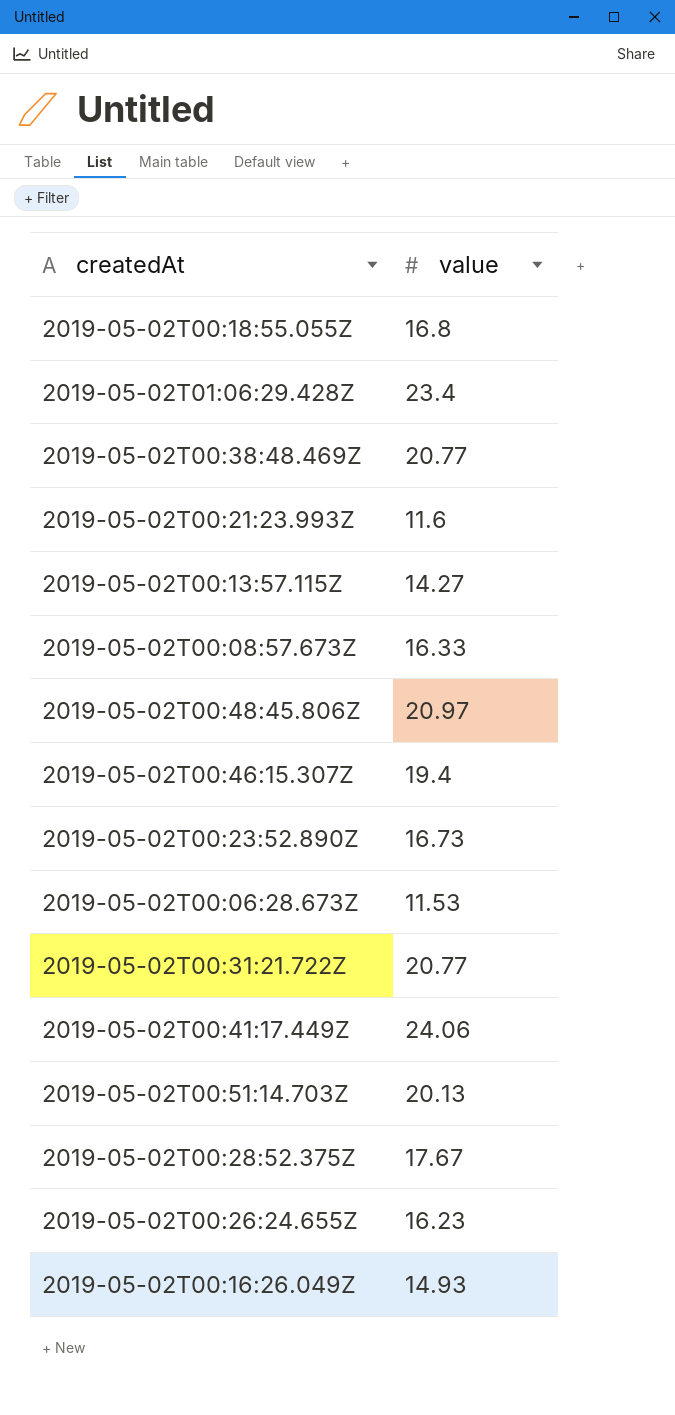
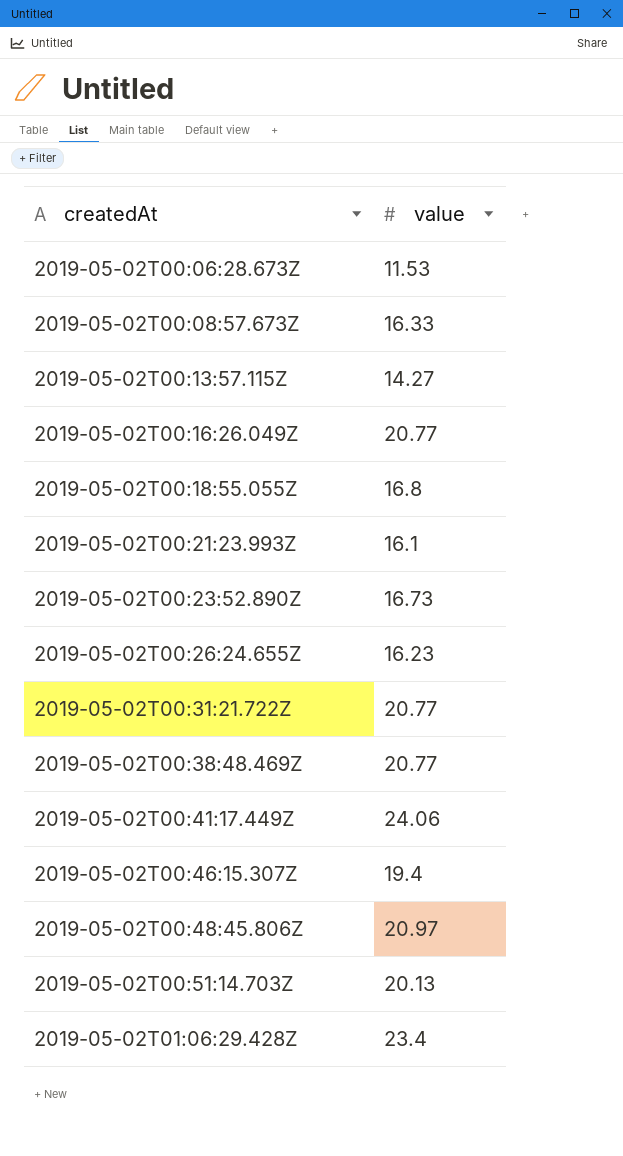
row order: none -> createdAt ascending
row 2019-05-02T00:28:52.375Z: 17.67 -> none
2019-05-02T00:16:26.049Z | value: 14.93 -> 20.77
2019-05-02T00:21:23.993Z | value: 11.6 -> 16.1

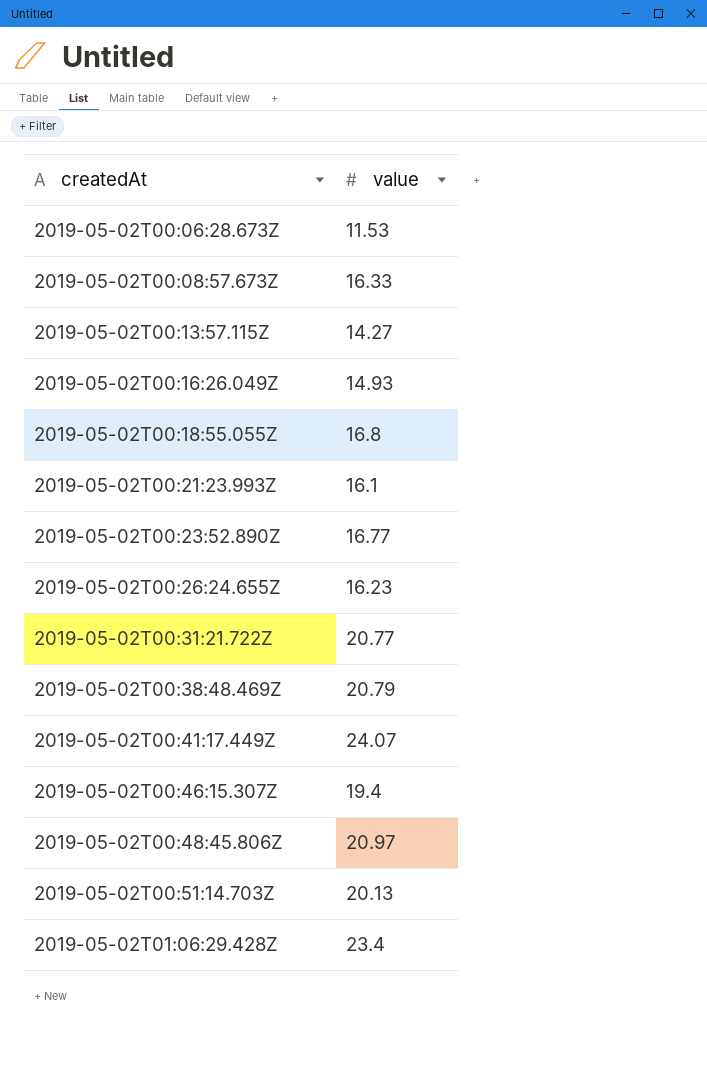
2019-05-02T00:16:26.049Z | value: 20.77 -> 14.93
2019-05-02T00:23:52.890Z | value: 16.73 -> 16.77
2019-05-02T00:38:48.469Z | value: 20.77 -> 20.79
2019-05-02T00:41:17.449Z | value: 24.06 -> 24.07

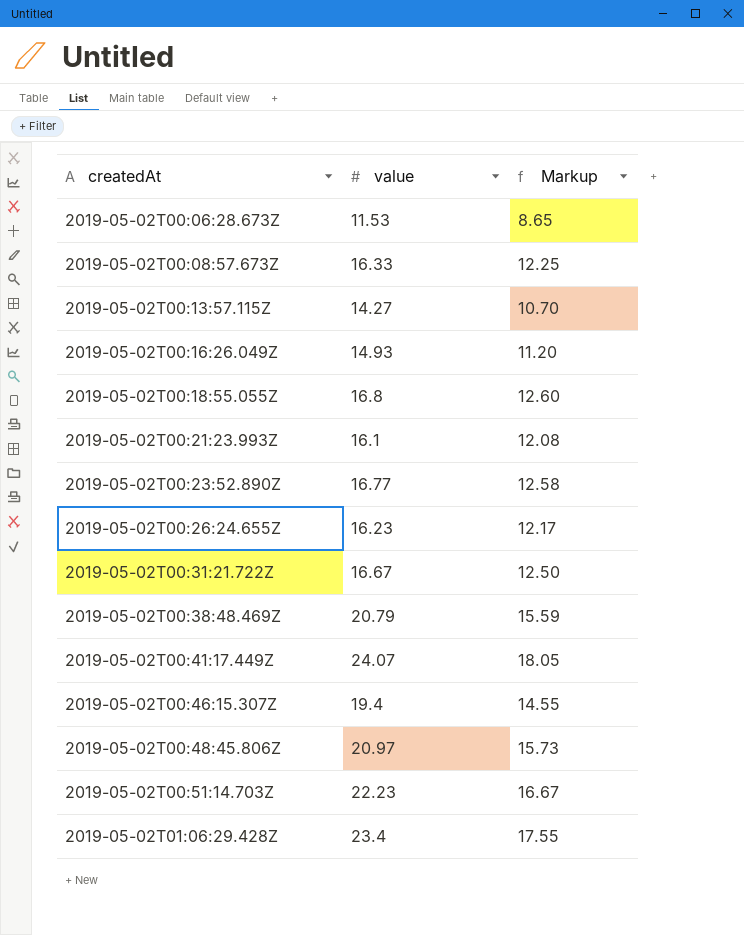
column Markup | formula: none -> [value] * 0.75
2019-05-02T00:31:21.722Z | value: 20.77 -> 16.67
2019-05-02T00:51:14.703Z | value: 20.13 -> 22.23

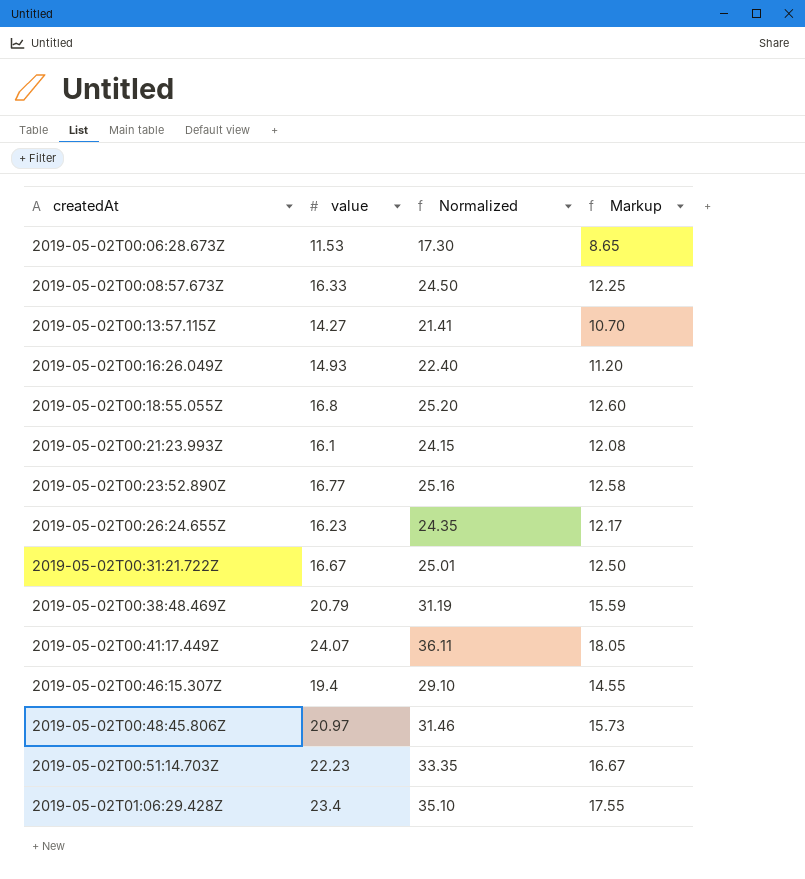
column Normalized | formula: none -> [value] * 1.5

